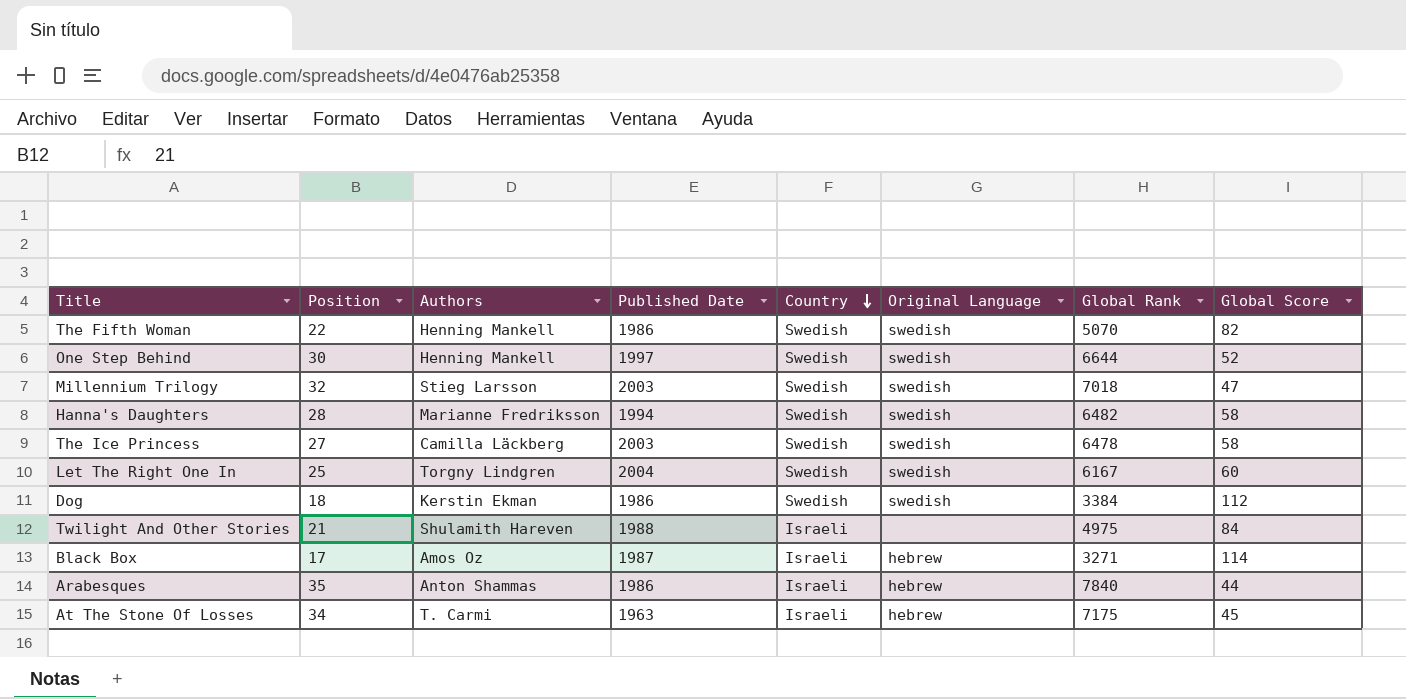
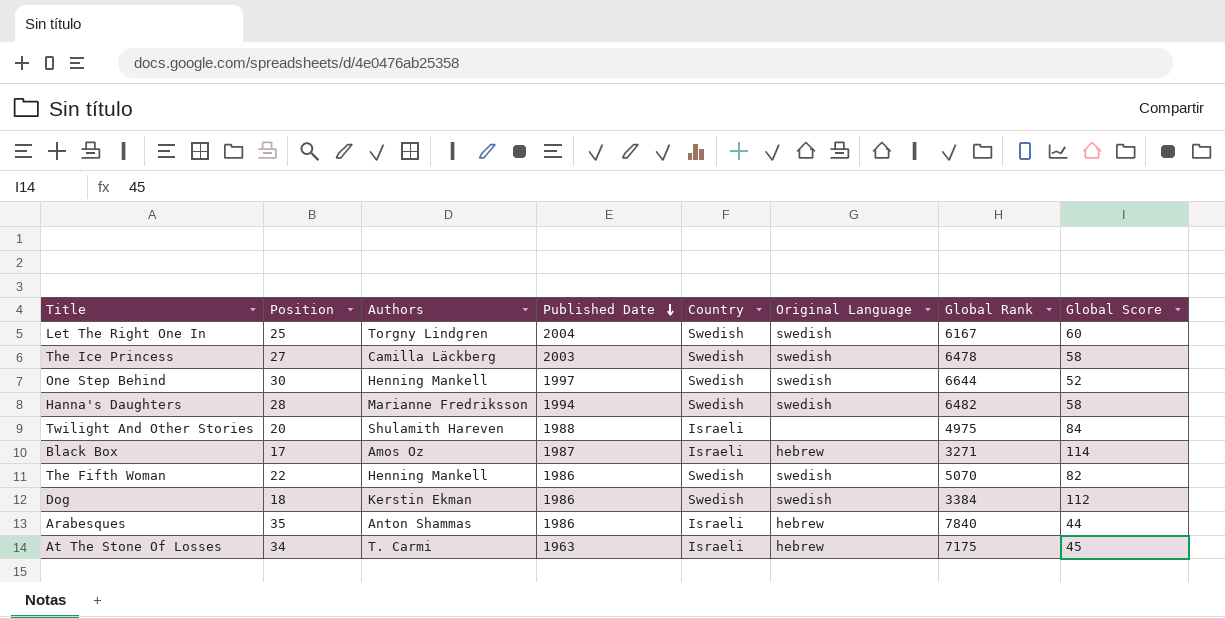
row order: Country descending -> Published Date descending
row Millennium Trilogy: 32 | Stieg Larsson | 2003 | Swedish | swedish | 7018 | 47 -> none
Twilight And Other Stories | Position: 21 -> 20

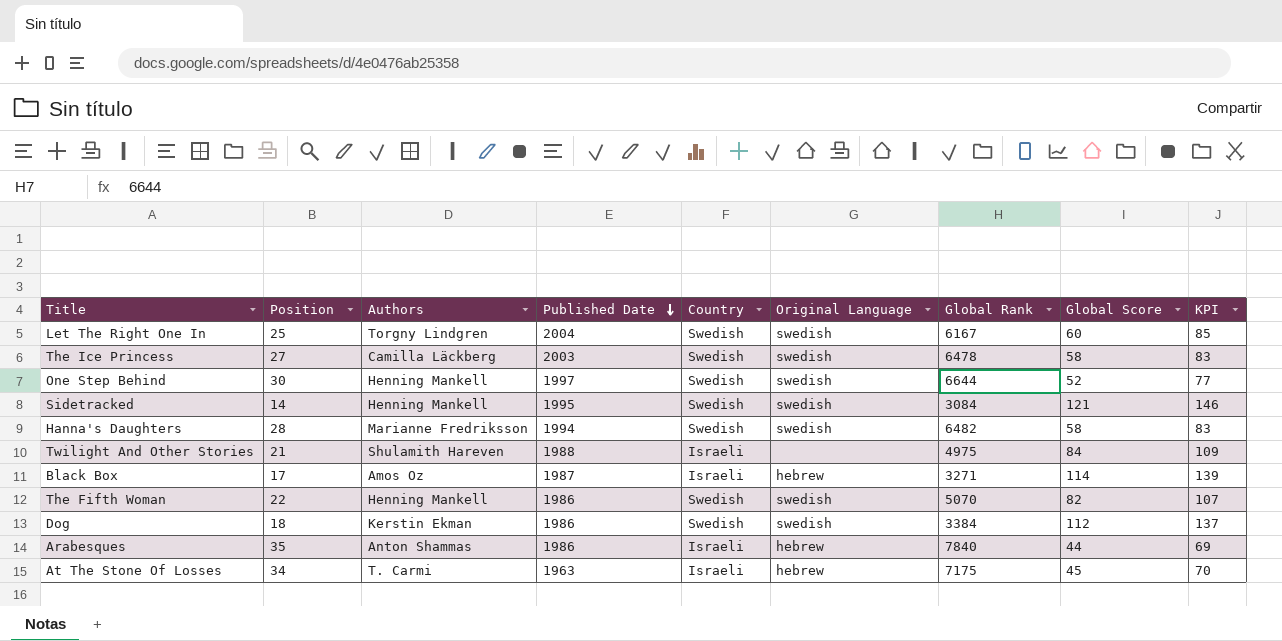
column KPI | formula: none -> [Global Score] + 25
row Sidetracked: none -> 14 | Henning Mankell | 1995 | Swedish | swedish | 3084 | 121 | 146
Twilight And Other Stories | Position: 20 -> 21

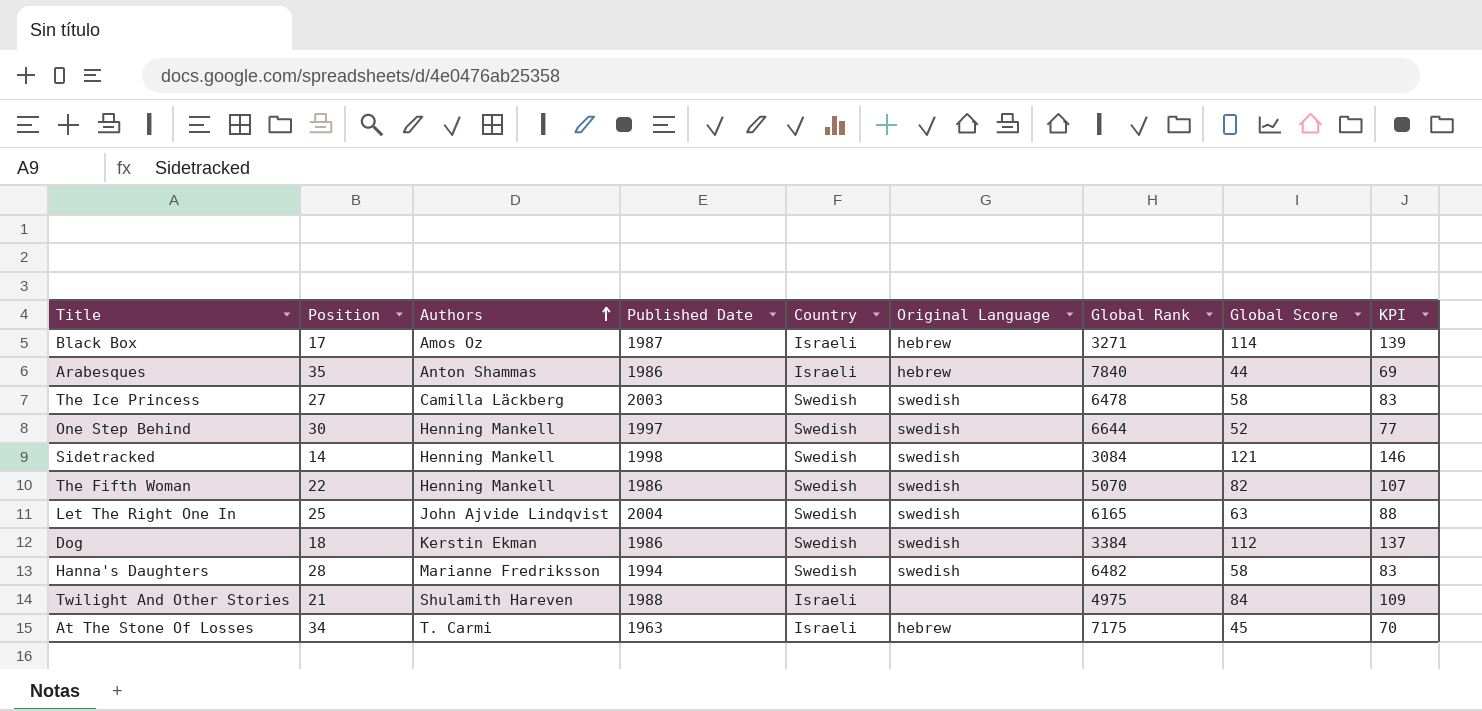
row order: Published Date descending -> Authors ascending
Sidetracked | Published Date: 1995 -> 1998
Let The Right One In | Authors: Torgny Lindgren -> John Ajvide Lindqvist
Let The Right One In | Global Rank: 6167 -> 6165
Let The Right One In | Global Score: 60 -> 63
Let The Right One In | KPI: 85 -> 88

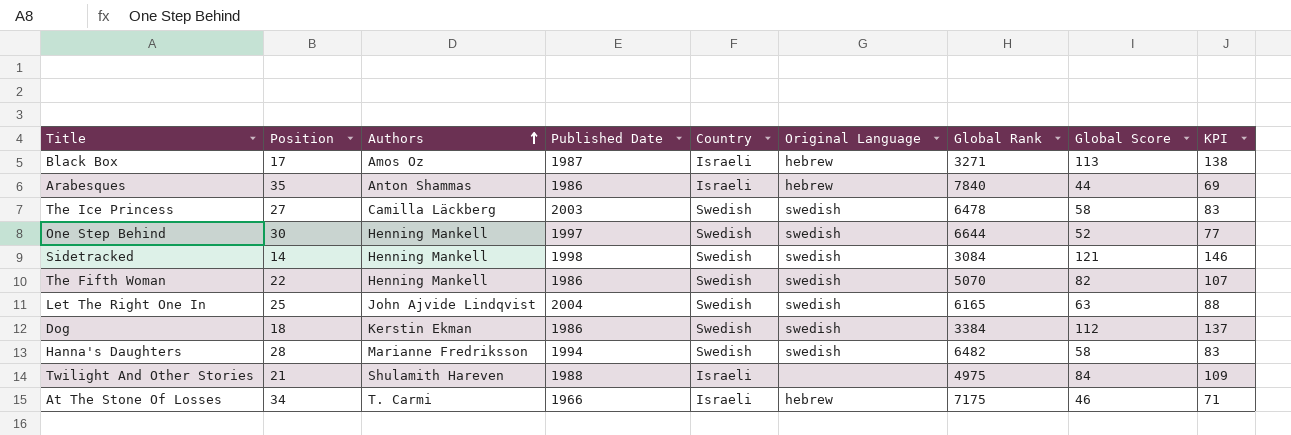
Black Box | Global Score: 114 -> 113
Black Box | KPI: 139 -> 138
At The Stone Of Losses | Published Date: 1963 -> 1966
At The Stone Of Losses | Global Score: 45 -> 46
At The Stone Of Losses | KPI: 70 -> 71

